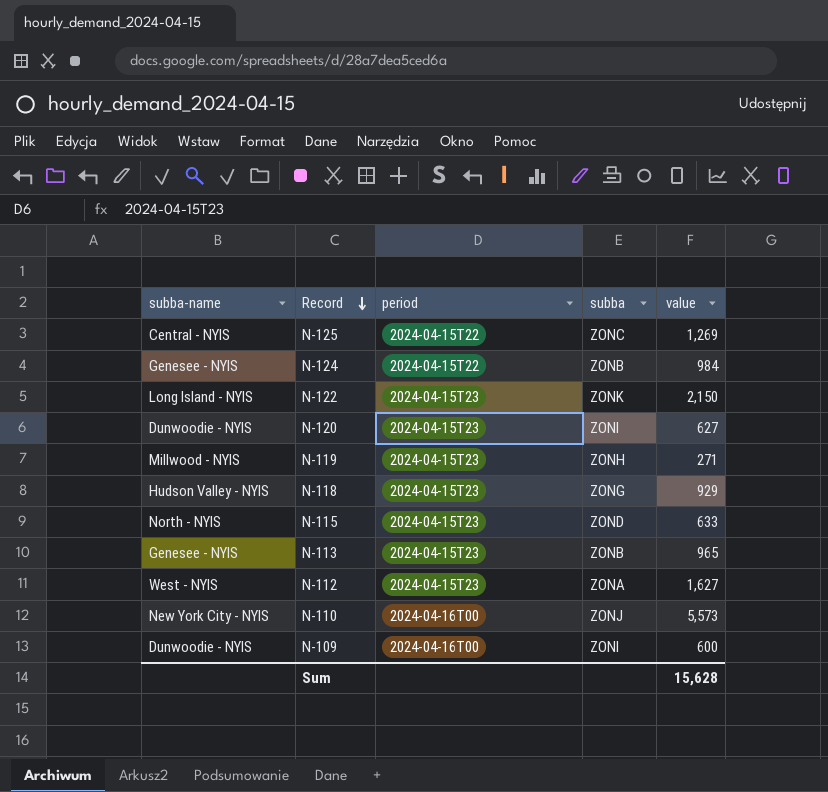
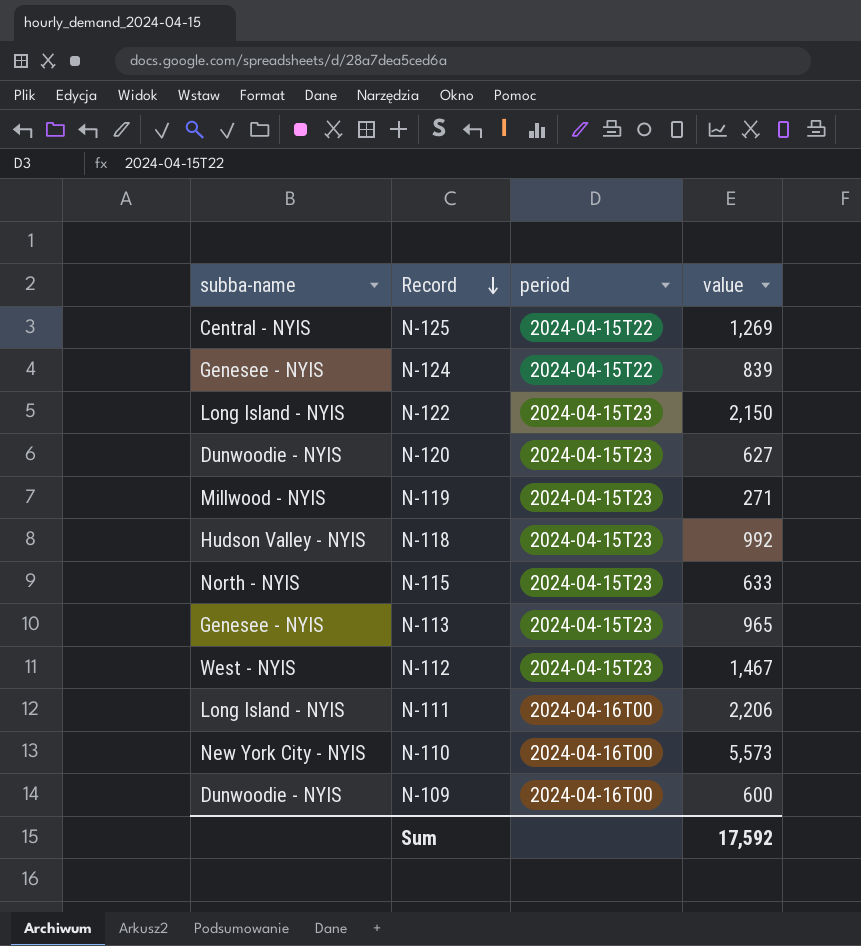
column subba | position: 4 -> none
N-124 | value: 984 -> 839
N-118 | value: 929 -> 992
N-112 | value: 1,627 -> 1,467
row N-111: none -> Long Island - NYIS | 2024-04-16T00 | 2,206
Sum | value: 15,628 -> 17,592

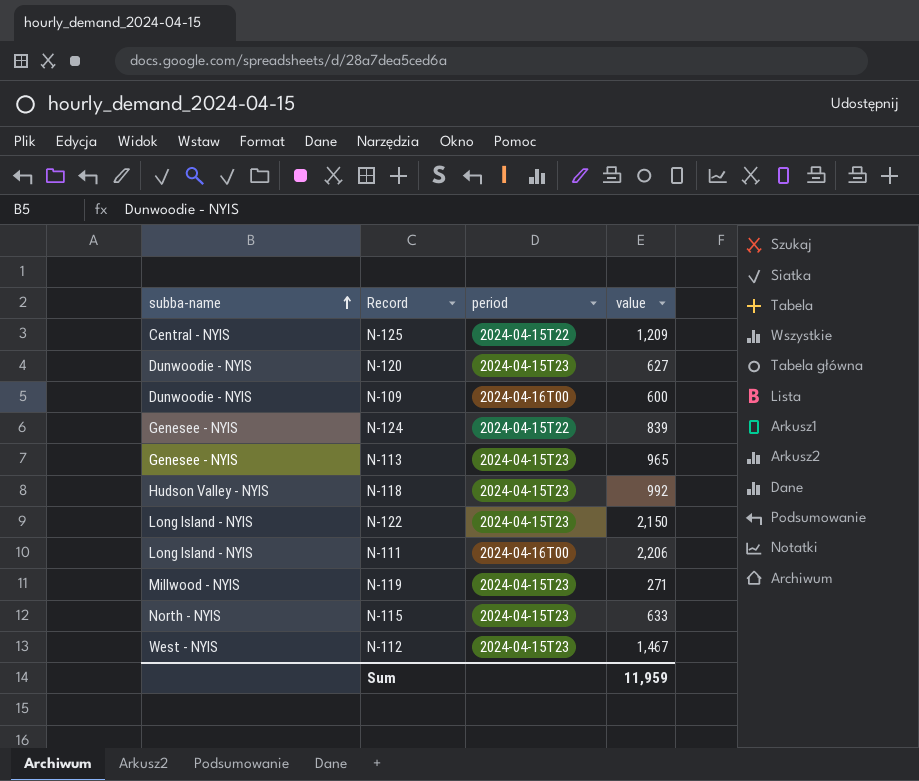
row order: Record descending -> subba-name ascending
row N-110: New York City - NYIS | 2024-04-16T00 | 5,573 -> none
N-125 | value: 1,269 -> 1,209
Sum | value: 17,592 -> 11,959

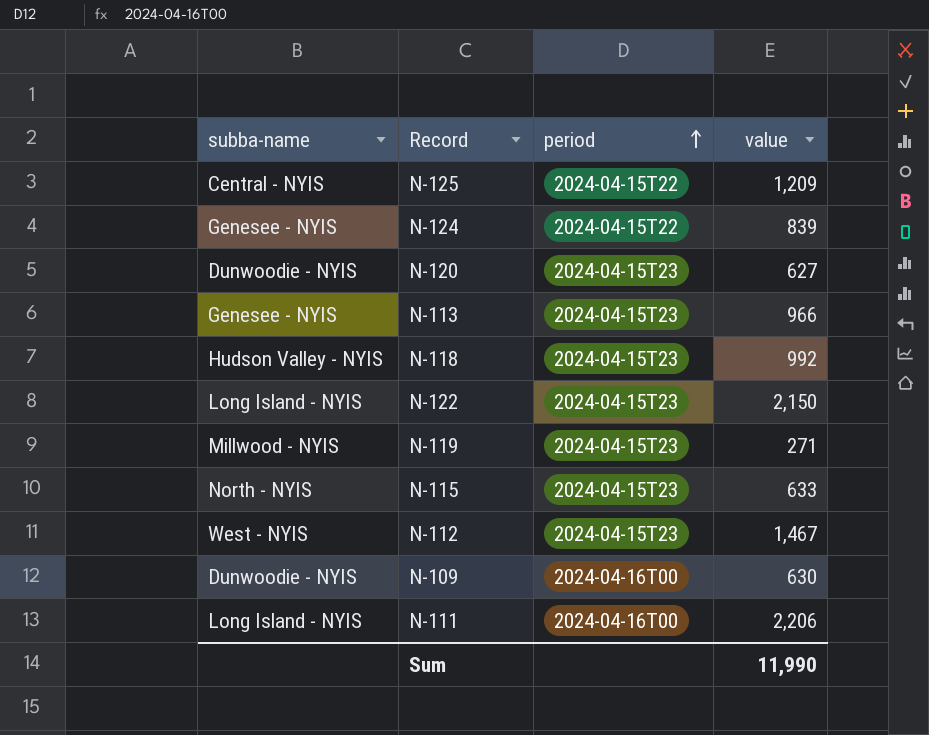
row order: subba-name ascending -> period ascending
N-113 | value: 965 -> 966
N-109 | value: 600 -> 630
Sum | value: 11,959 -> 11,990

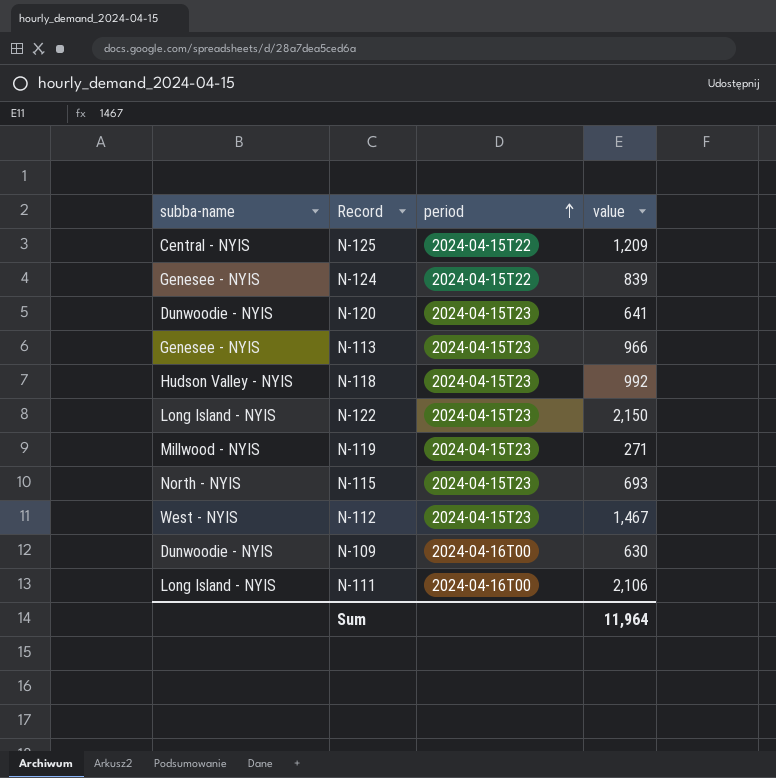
N-120 | value: 627 -> 641
N-115 | value: 633 -> 693
N-111 | value: 2,206 -> 2,106
Sum | value: 11,990 -> 11,964

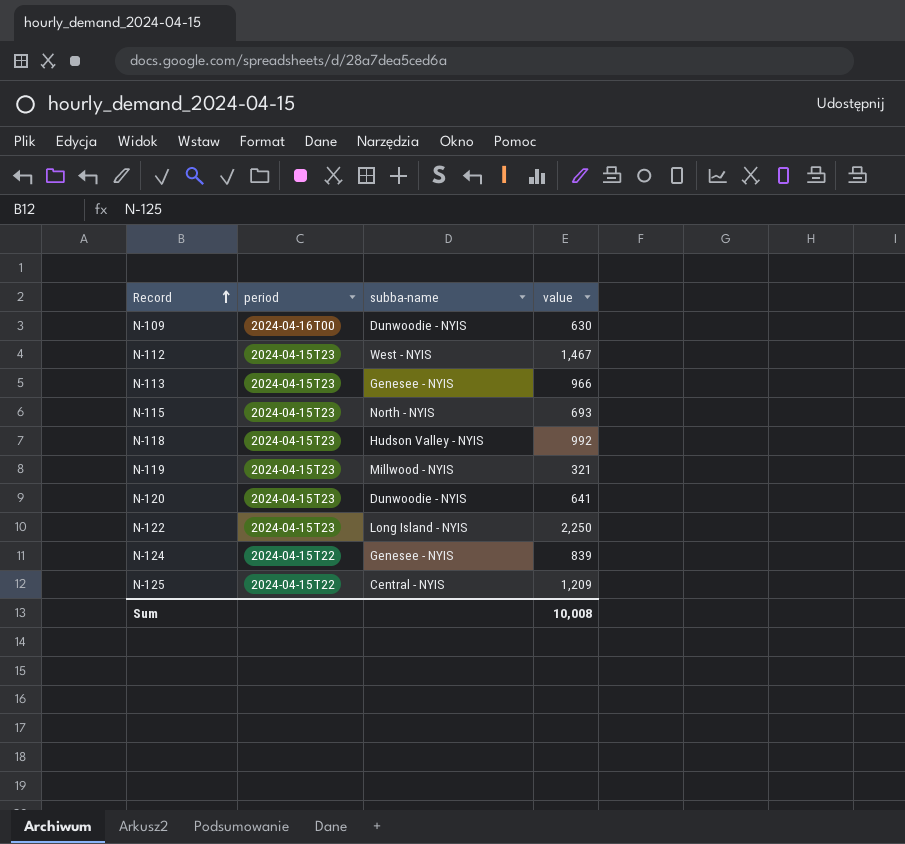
row order: period ascending -> Record ascending
column subba-name | position: 1 -> 3
row N-111: Long Island - NYIS | 2024-04-16T00 | 2,106 -> none
N-119 | value: 271 -> 321
N-122 | value: 2,150 -> 2,250
Sum | value: 11,964 -> 10,008

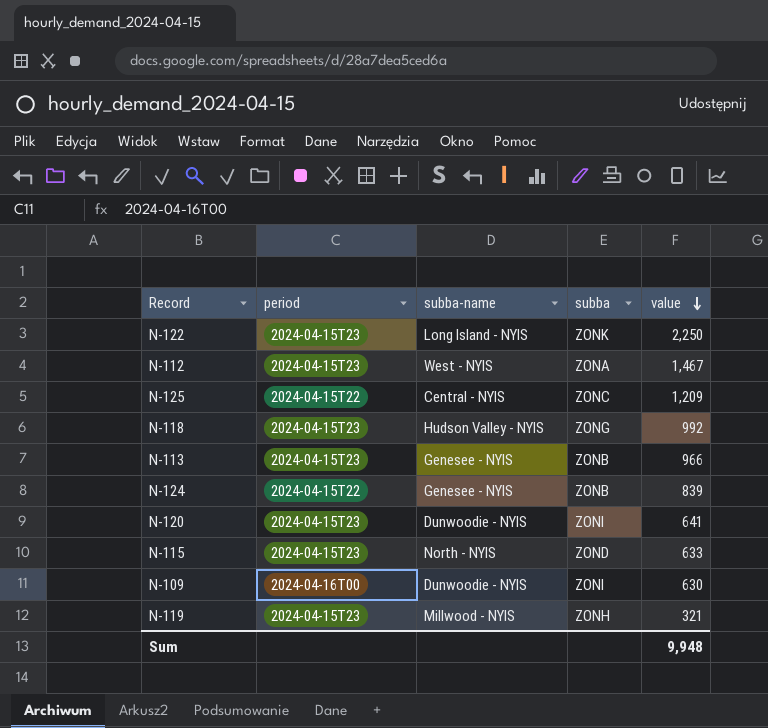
row order: Record ascending -> value descending
column subba | position: none -> 4
N-115 | value: 693 -> 633
Sum | value: 10,008 -> 9,948

